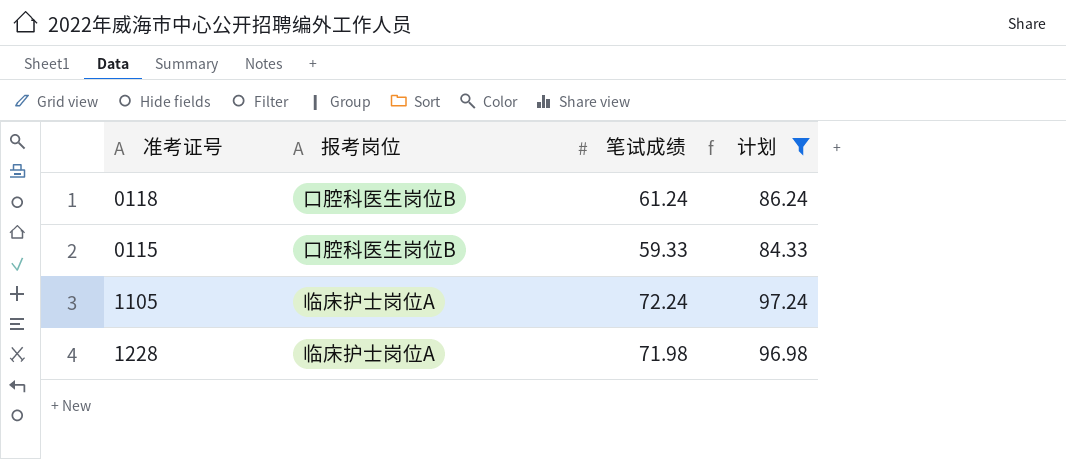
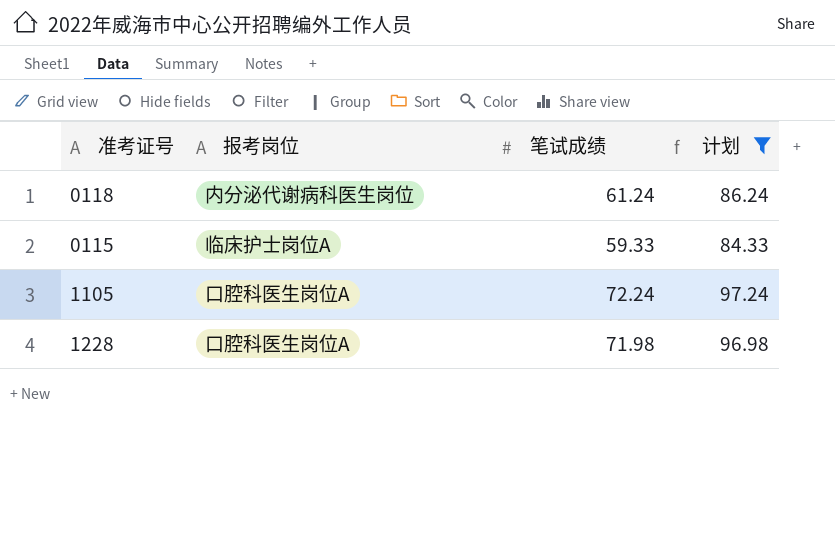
0118 | 报考岗位: 口腔科医生岗位B -> 内分泌代谢病科医生岗位
0115 | 报考岗位: 口腔科医生岗位B -> 临床护士岗位A
1105 | 报考岗位: 临床护士岗位A -> 口腔科医生岗位A
1228 | 报考岗位: 临床护士岗位A -> 口腔科医生岗位A

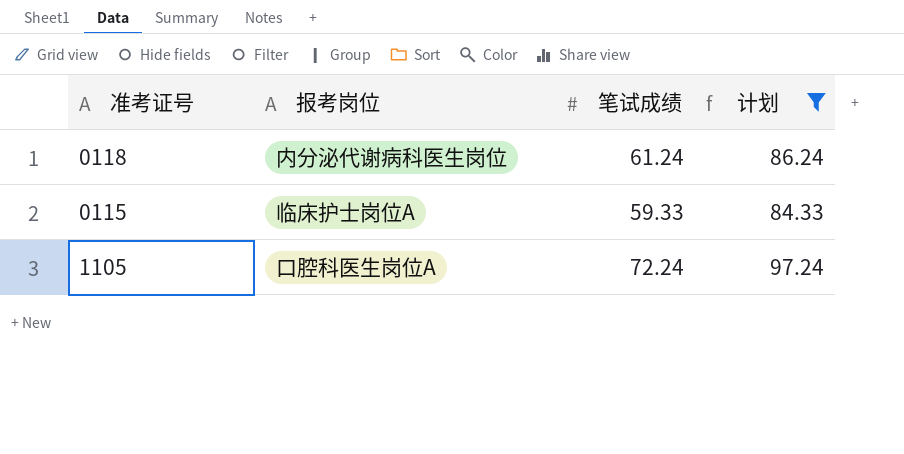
row 1228: 口腔科医生岗位A | 71.98 | 96.98 -> none

